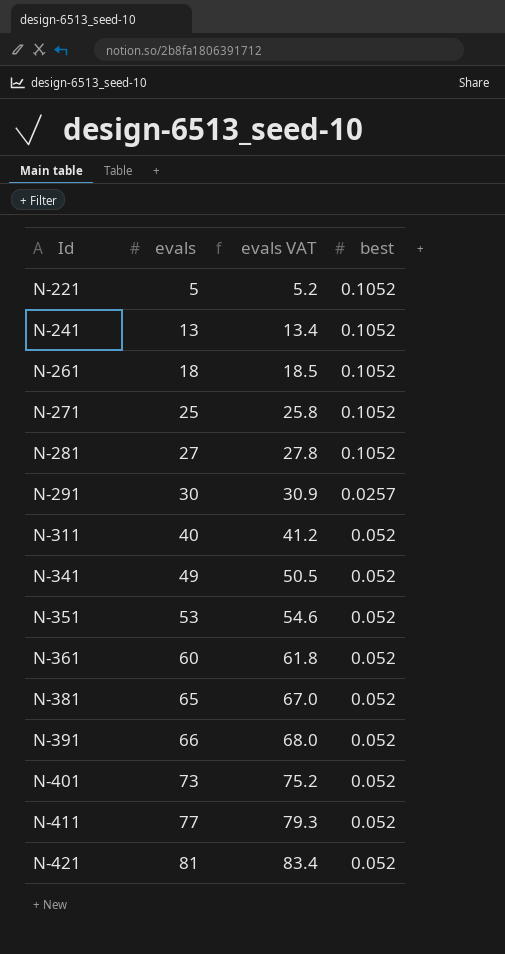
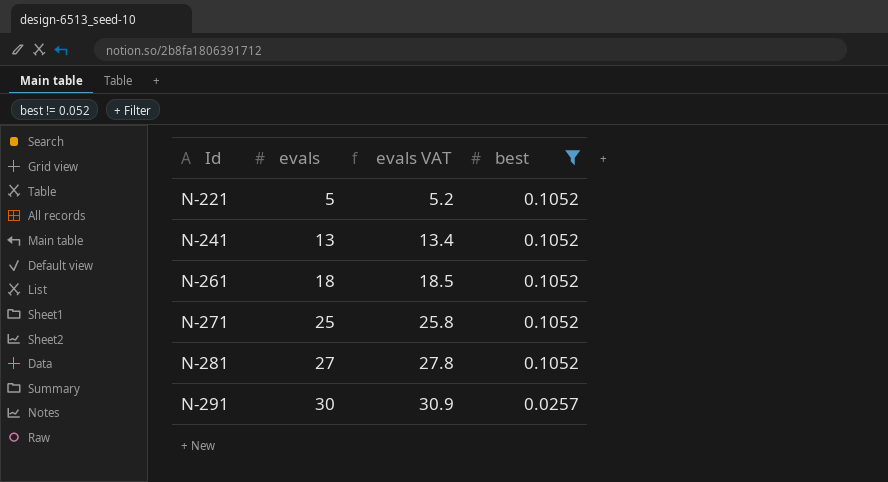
filter: none -> best != 0.052

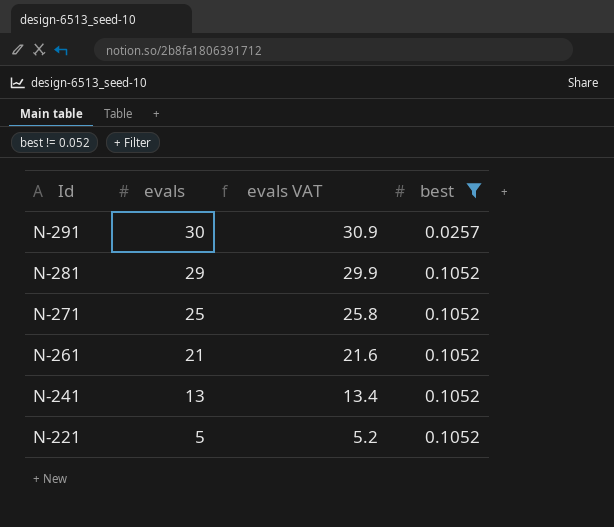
row order: Id ascending -> Id descending
N-281 | evals: 27 -> 29
N-281 | evals VAT: 27.8 -> 29.9
N-261 | evals: 18 -> 21
N-261 | evals VAT: 18.5 -> 21.6

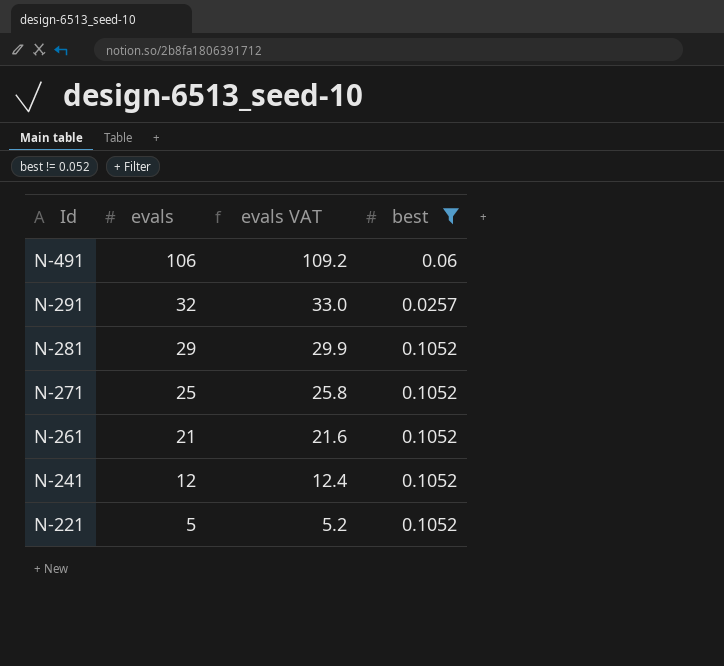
row N-491: none -> 106 | 109.2 | 0.06
N-291 | evals: 30 -> 32
N-291 | evals VAT: 30.9 -> 33.0
N-241 | evals: 13 -> 12
N-241 | evals VAT: 13.4 -> 12.4

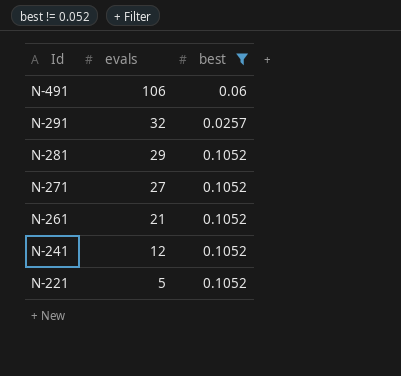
column evals VAT | formula: [evals] * 1.03 -> none
N-271 | evals: 25 -> 27

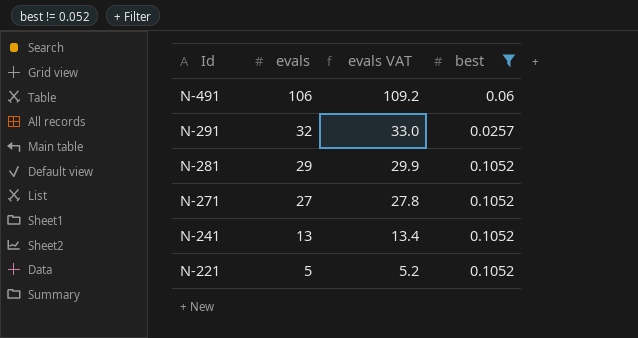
column evals VAT | formula: none -> [evals] * 1.03
row N-261: 21 | 0.1052 -> none
N-241 | evals: 12 -> 13

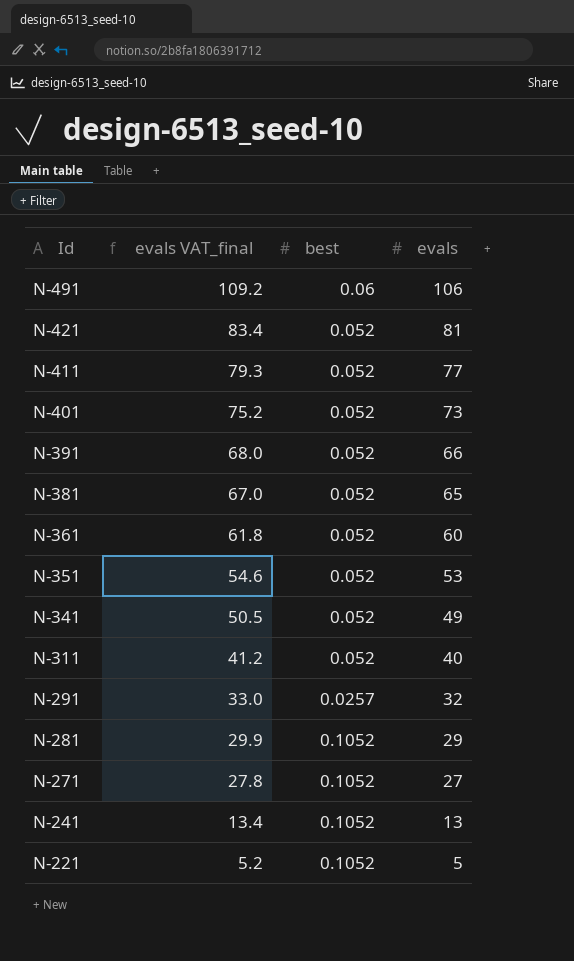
filter: best != 0.052 -> none
column name: evals VAT -> evals VAT_final
column evals | position: 2 -> 4

